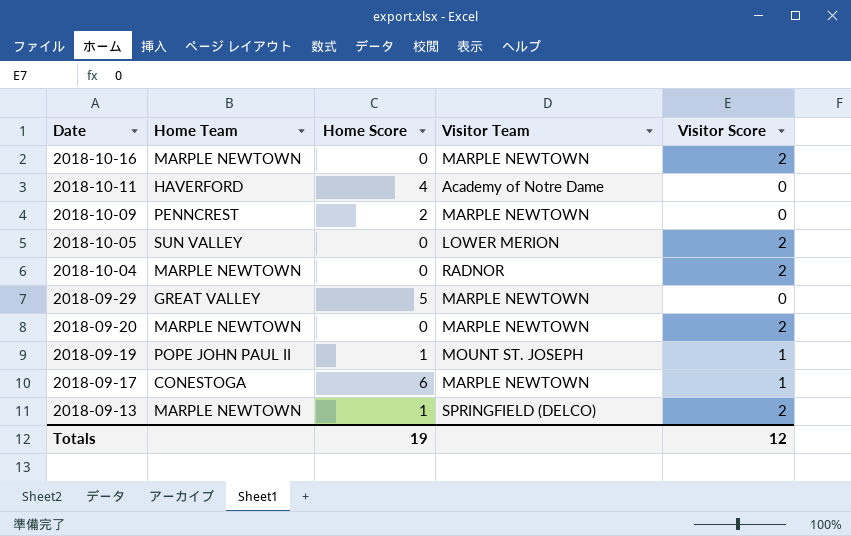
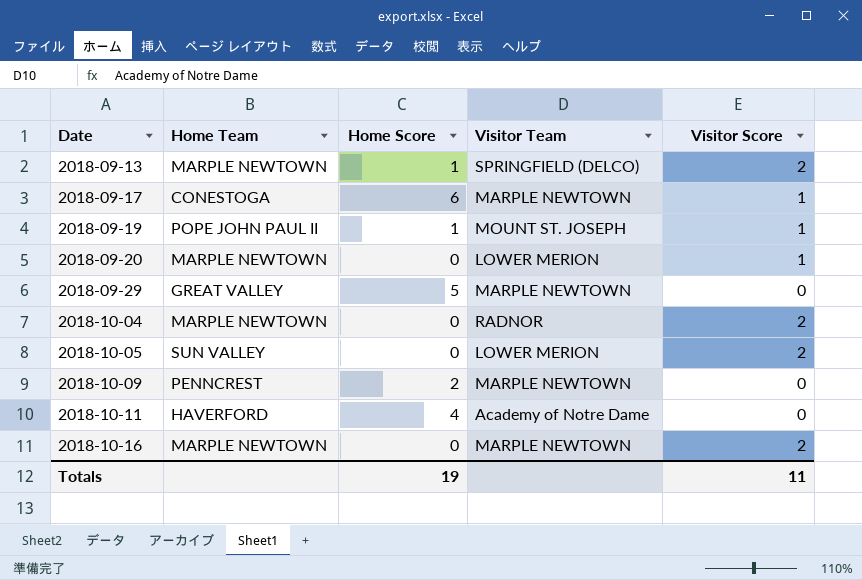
row order: Date descending -> Date ascending
2018-09-20 | Visitor Team: MARPLE NEWTOWN -> LOWER MERION
2018-09-20 | Visitor Score: 2 -> 1
Totals | Visitor Score: 12 -> 11

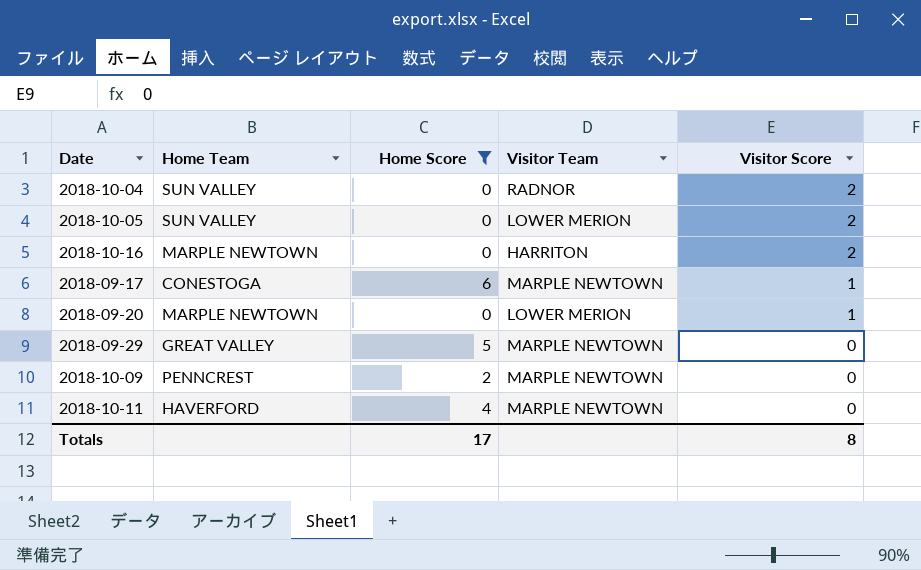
filter: none -> Home Score != 1
row order: Date ascending -> Visitor Score descending
2018-10-04 | Home Team: MARPLE NEWTOWN -> SUN VALLEY
2018-10-16 | Visitor Team: MARPLE NEWTOWN -> HARRITON
2018-10-11 | Visitor Team: Academy of Notre Dame -> MARPLE NEWTOWN
Totals | Home Score: 19 -> 17
Totals | Visitor Score: 11 -> 8

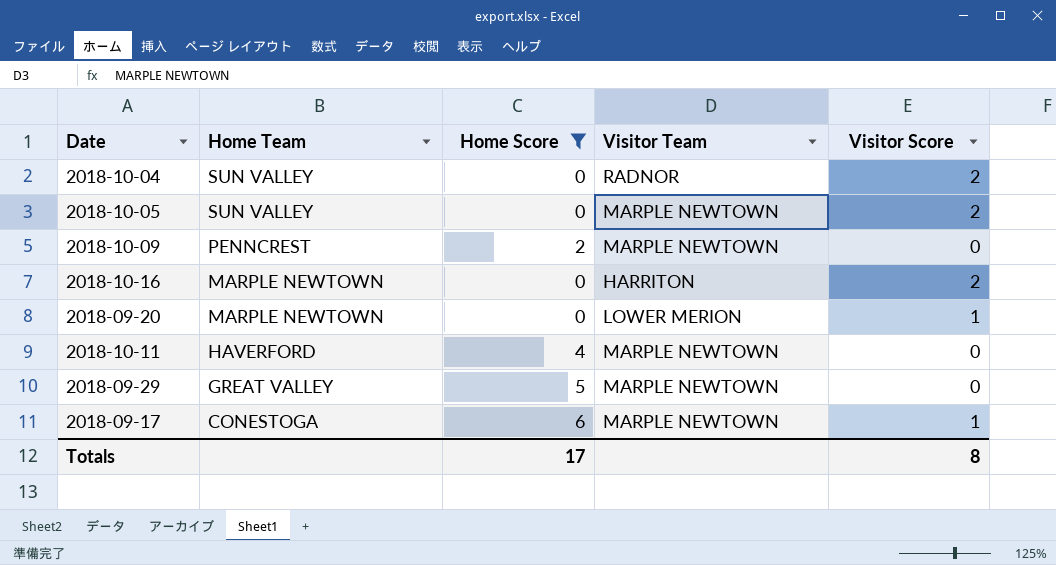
row order: Visitor Score descending -> Home Team descending
2018-10-05 | Visitor Team: LOWER MERION -> MARPLE NEWTOWN

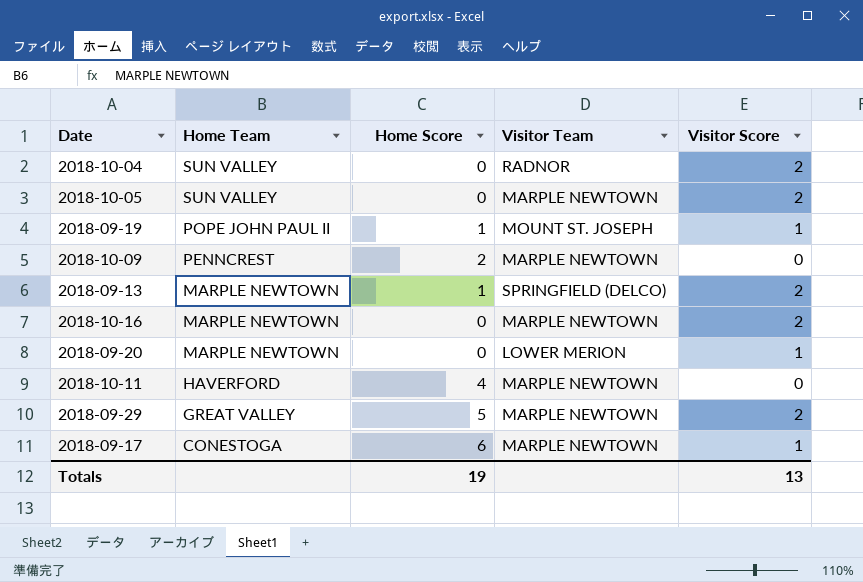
filter: Home Score != 1 -> none
2018-10-16 | Visitor Team: HARRITON -> MARPLE NEWTOWN
2018-09-29 | Visitor Score: 0 -> 2
Totals | Home Score: 17 -> 19
Totals | Visitor Score: 8 -> 13

